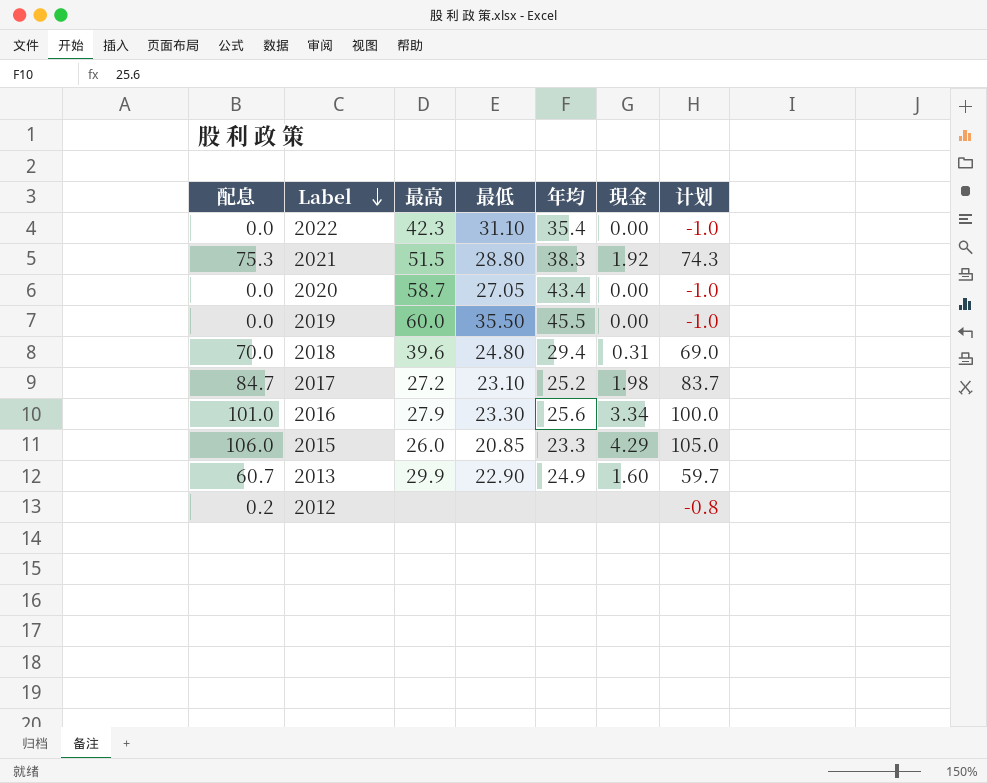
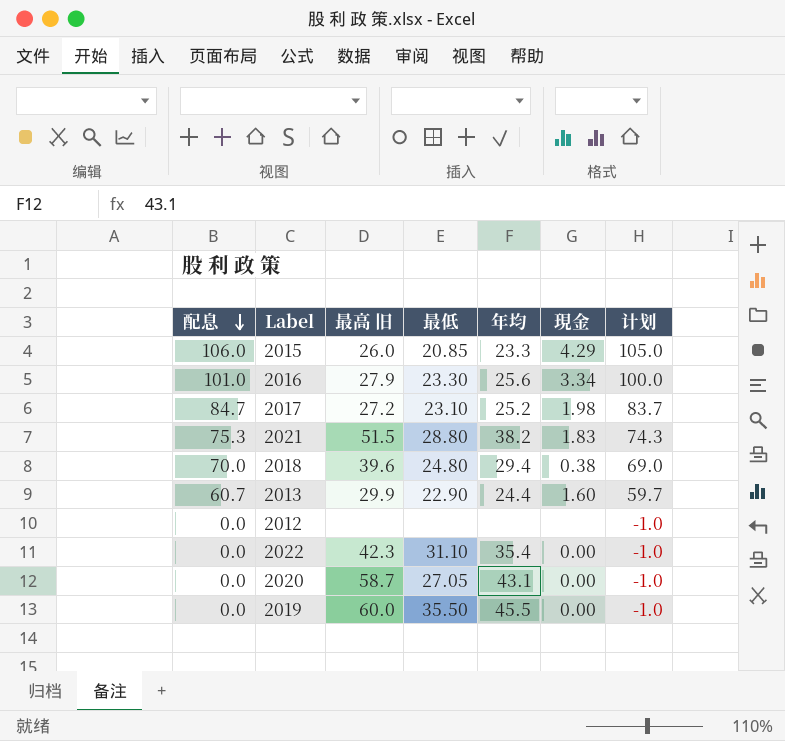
row order: Label descending -> 配息 descending
column name: 最高 -> 最高 旧
2021 | 年均: 38.3 -> 38.2
2021 | 現金: 1.92 -> 1.83
2018 | 現金: 0.31 -> 0.38
2013 | 年均: 24.9 -> 24.4
2012 | 配息: 0.2 -> 0.0
2012 | 计划: -0.8 -> -1.0
2020 | 年均: 43.4 -> 43.1

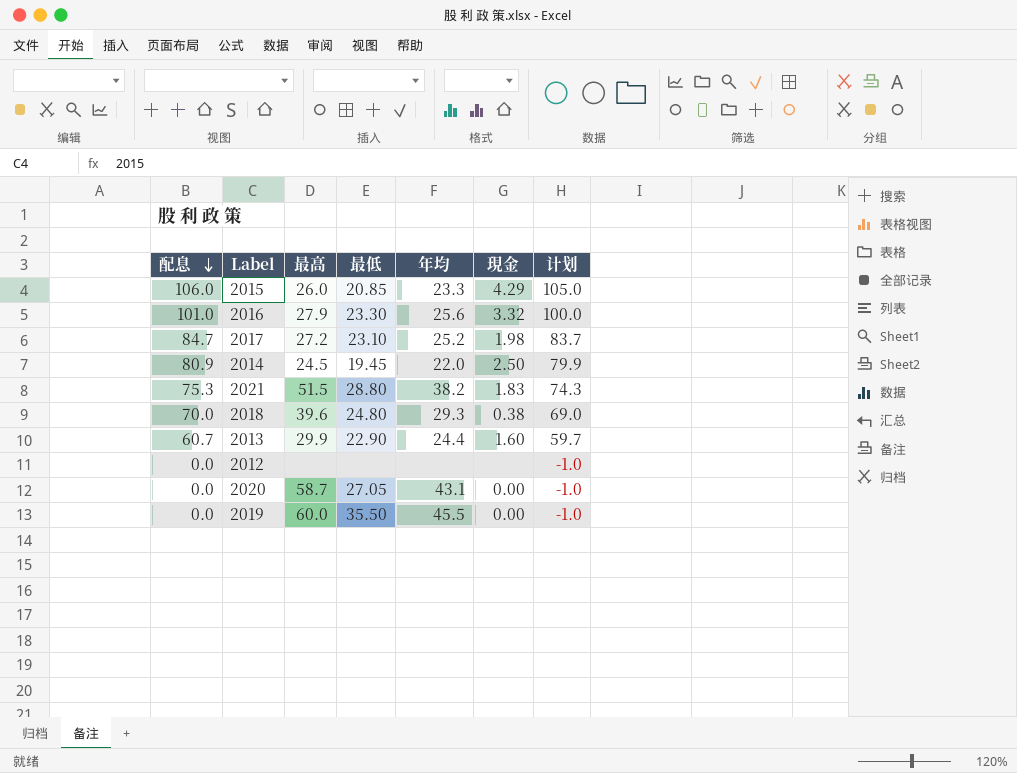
column name: 最高 旧 -> 最高
row 2022: 0.0 | 42.3 | 31.10 | 35.4 | 0.00 | -1.0 -> none
2016 | 現金: 3.34 -> 3.32
row 2014: none -> 80.9 | 24.5 | 19.45 | 22.0 | 2.50 | 79.9
2018 | 年均: 29.4 -> 29.3

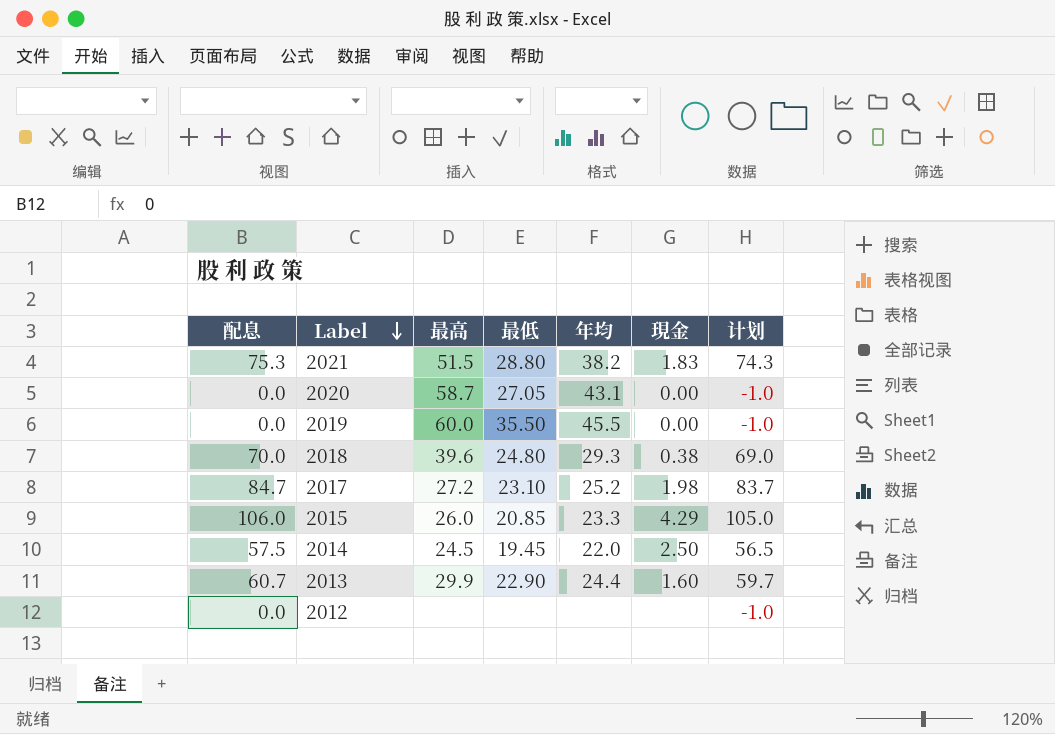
row order: 配息 descending -> Label descending
row 2016: 101.0 | 27.9 | 23.30 | 25.6 | 3.32 | 100.0 -> none
2014 | 配息: 80.9 -> 57.5
2014 | 计划: 79.9 -> 56.5

